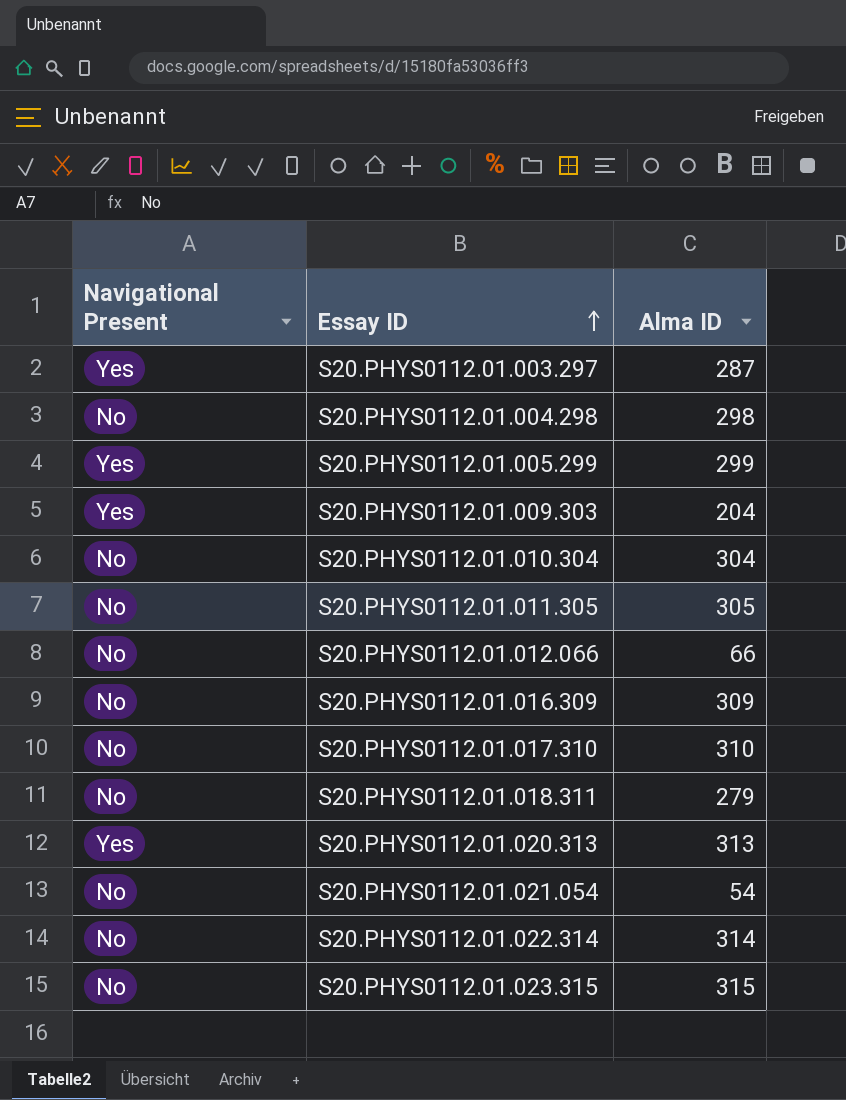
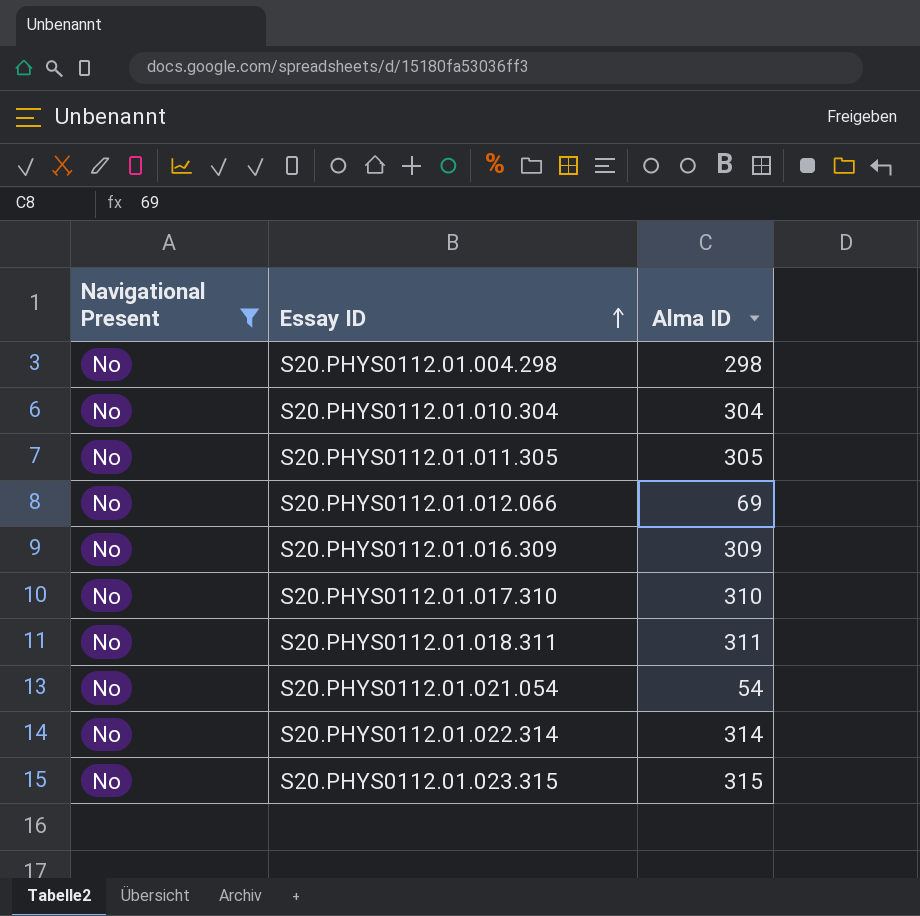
filter: none -> Navigational Present = No
S20.PHYS0112.01.012.066 | Alma ID: 66 -> 69
S20.PHYS0112.01.018.311 | Alma ID: 279 -> 311

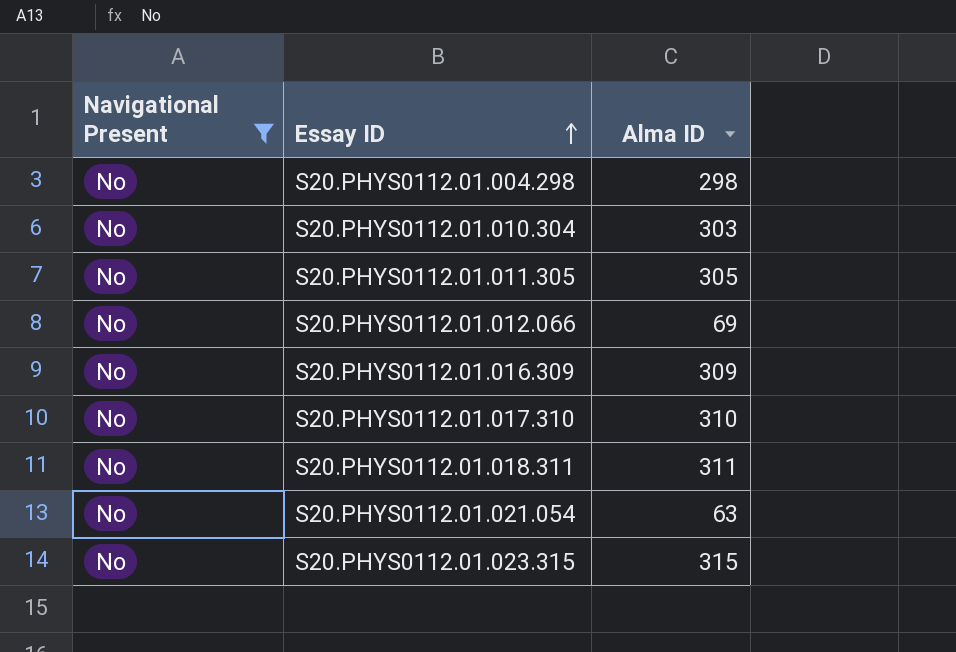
row S20.PHYS0112.01.022.314: No | 314 -> none
S20.PHYS0112.01.010.304 | Alma ID: 304 -> 303
S20.PHYS0112.01.021.054 | Alma ID: 54 -> 63

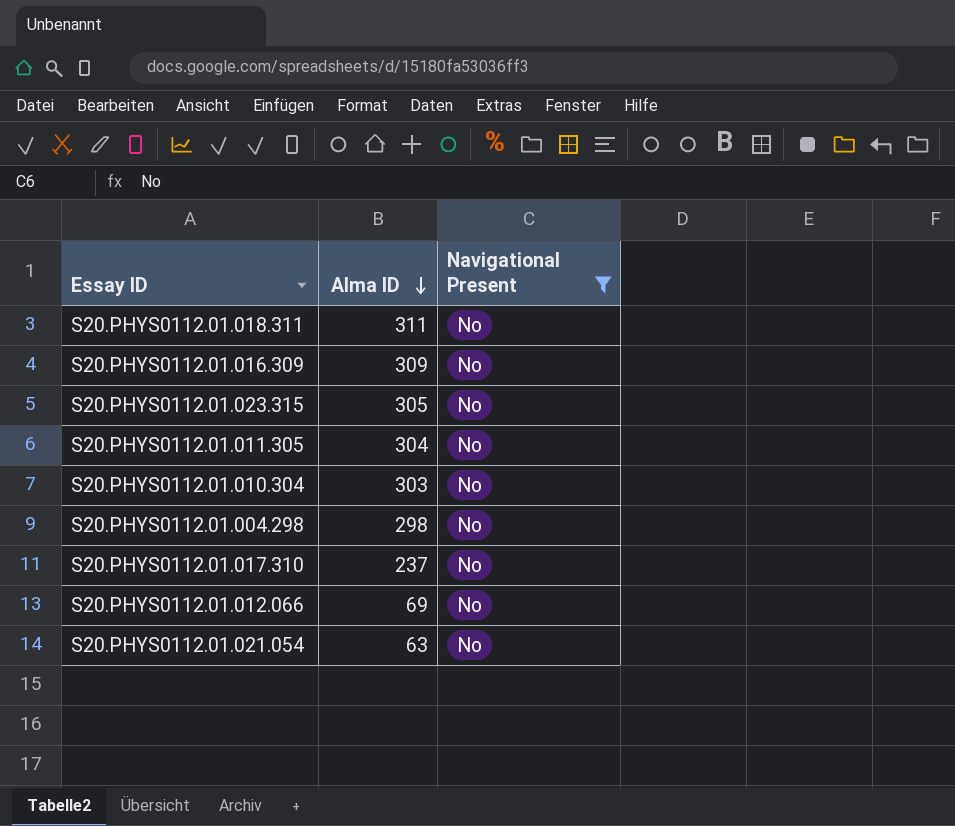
row order: Essay ID ascending -> Alma ID descending
column Navigational Present | position: 1 -> 3
S20.PHYS0112.01.023.315 | Alma ID: 315 -> 305
S20.PHYS0112.01.011.305 | Alma ID: 305 -> 304
S20.PHYS0112.01.017.310 | Alma ID: 310 -> 237

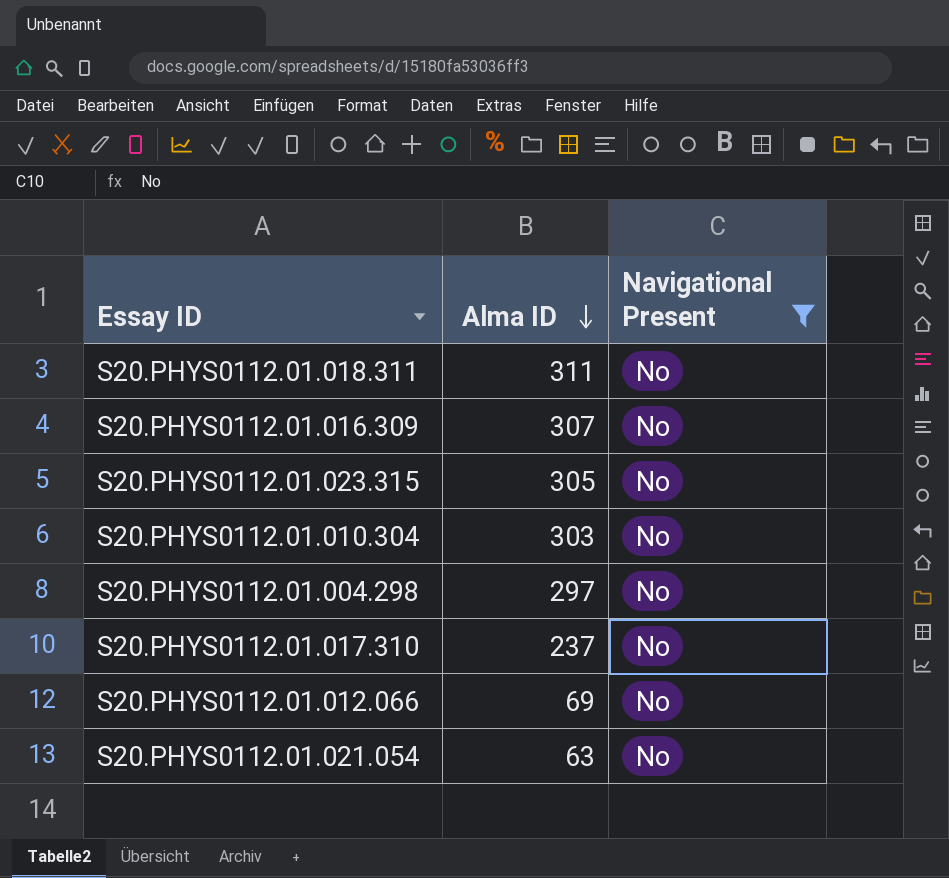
row S20.PHYS0112.01.011.305: 304 | No -> none
S20.PHYS0112.01.016.309 | Alma ID: 309 -> 307
S20.PHYS0112.01.004.298 | Alma ID: 298 -> 297

